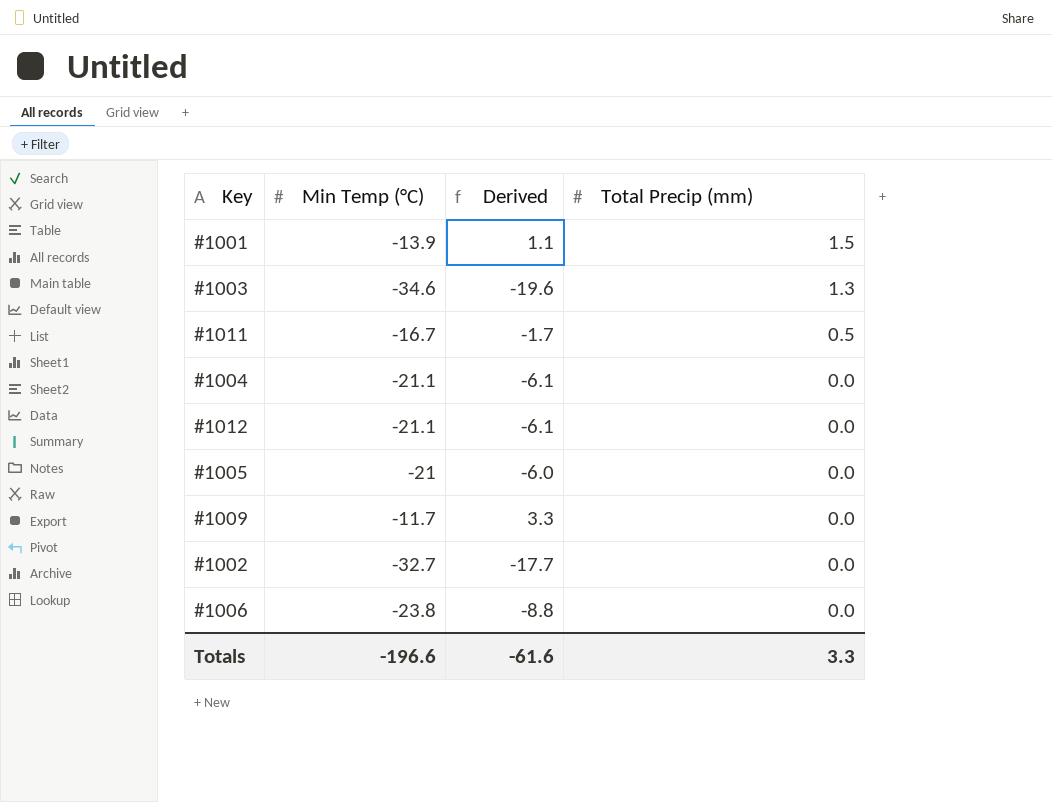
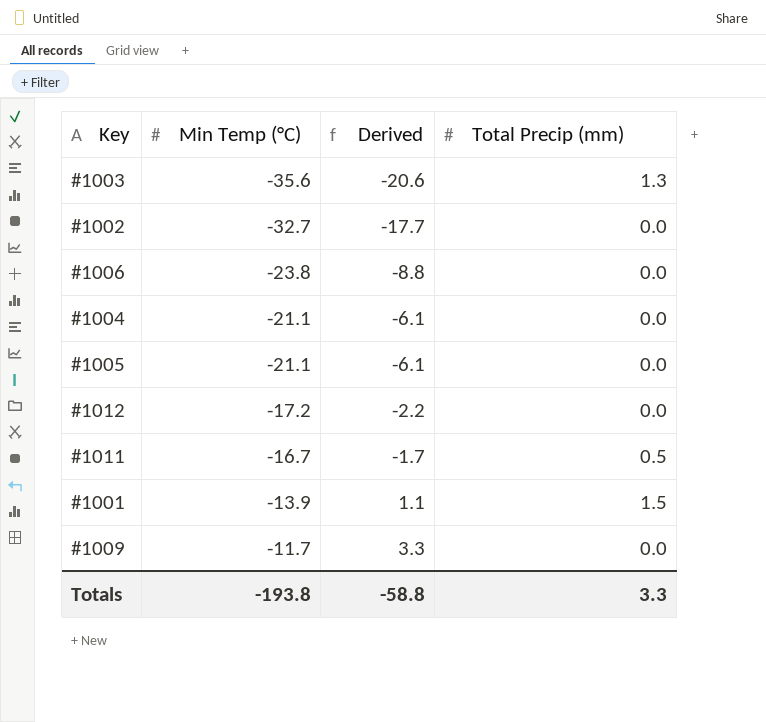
row order: Total Precip (mm) descending -> Min Temp (°C) ascending
#1003 | Min Temp (°C): -34.6 -> -35.6
#1003 | Derived: -19.6 -> -20.6
#1005 | Min Temp (°C): -21 -> -21.1
#1005 | Derived: -6.0 -> -6.1
#1012 | Min Temp (°C): -21.1 -> -17.2
#1012 | Derived: -6.1 -> -2.2
Totals | Min Temp (°C): -196.6 -> -193.8
Totals | Derived: -61.6 -> -58.8

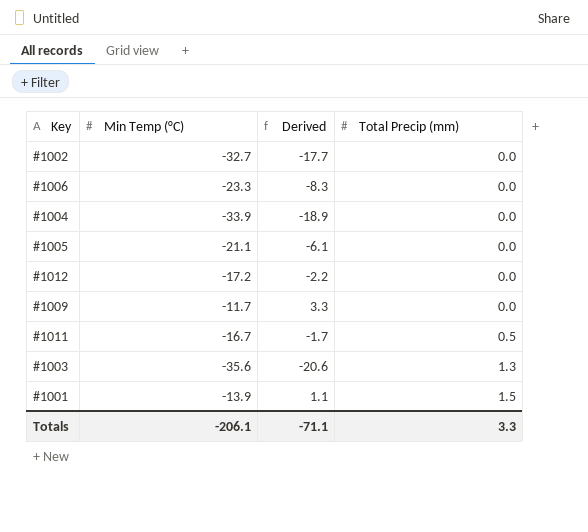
row order: Min Temp (°C) ascending -> Total Precip (mm) ascending
#1006 | Min Temp (°C): -23.8 -> -23.3
#1006 | Derived: -8.8 -> -8.3
#1004 | Min Temp (°C): -21.1 -> -33.9
#1004 | Derived: -6.1 -> -18.9
Totals | Min Temp (°C): -193.8 -> -206.1
Totals | Derived: -58.8 -> -71.1

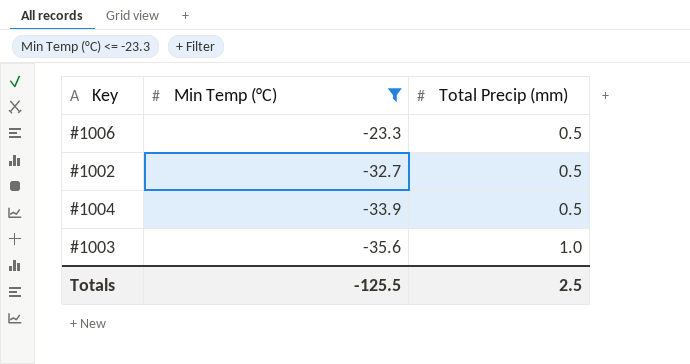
filter: none -> Min Temp (°C) <= -23.3
row order: Total Precip (mm) ascending -> Min Temp (°C) descending
column Derived | formula: [Min Temp (°C)] + 15 -> none
#1006 | Total Precip (mm): 0.0 -> 0.5
#1002 | Total Precip (mm): 0.0 -> 0.5
#1004 | Total Precip (mm): 0.0 -> 0.5
#1003 | Total Precip (mm): 1.3 -> 1.0
Totals | Min Temp (°C): -206.1 -> -125.5
Totals | Total Precip (mm): 3.3 -> 2.5

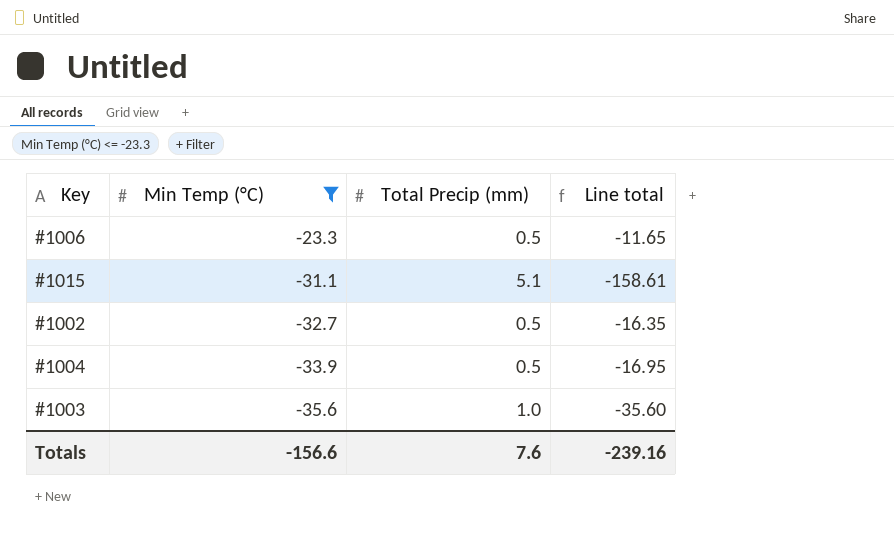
column Line total | formula: none -> [Min Temp (°C)] * [Total Precip (mm)]
row #1015: none -> -31.1 | 5.1 | -158.61
Totals | Min Temp (°C): -125.5 -> -156.6
Totals | Total Precip (mm): 2.5 -> 7.6

